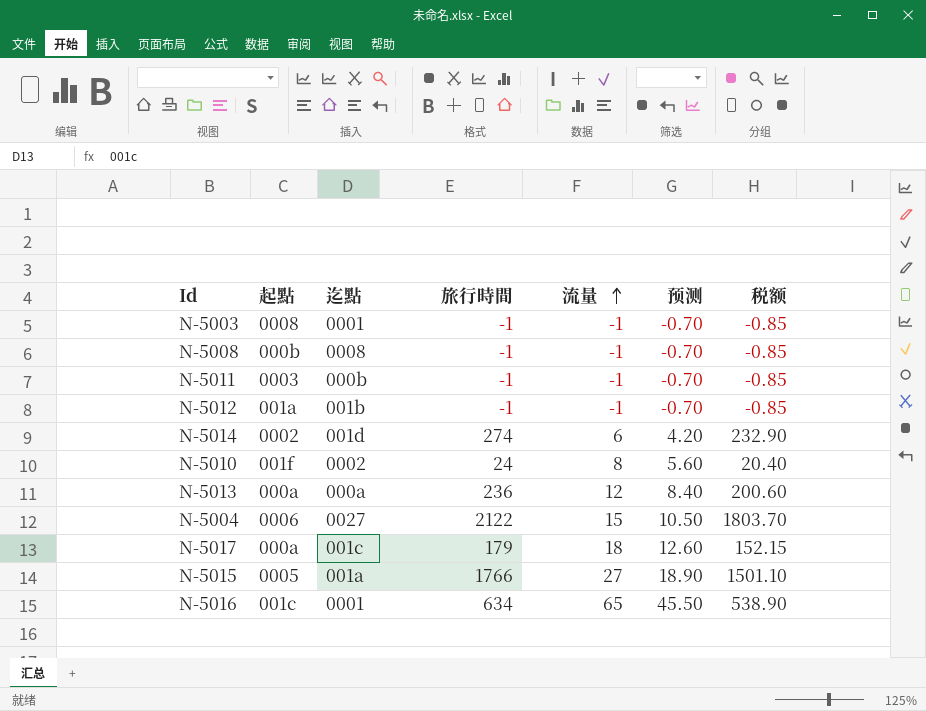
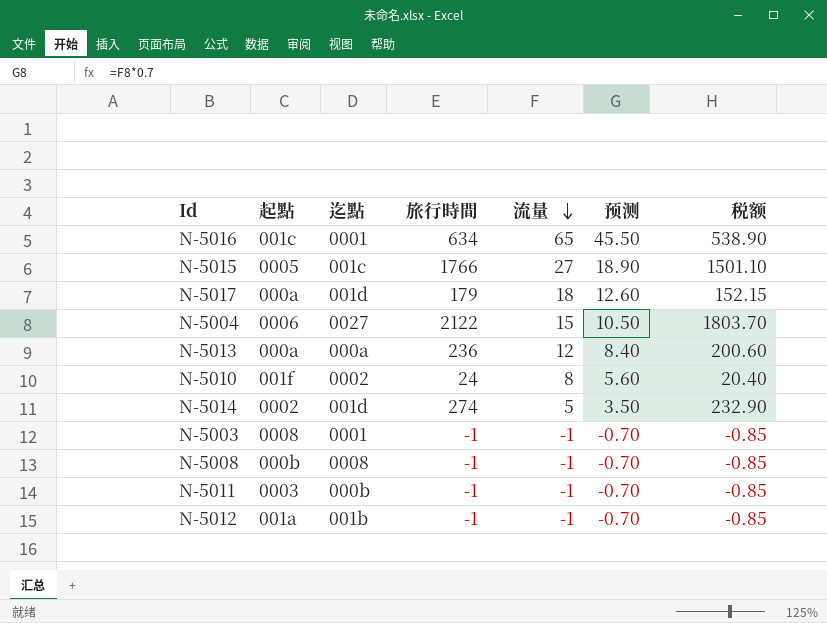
row order: 流量 ascending -> 流量 descending
N-5015 | 迄點: 001a -> 001c
N-5017 | 迄點: 001c -> 001d
N-5014 | 流量: 6 -> 5
N-5014 | 预测: 4.20 -> 3.50

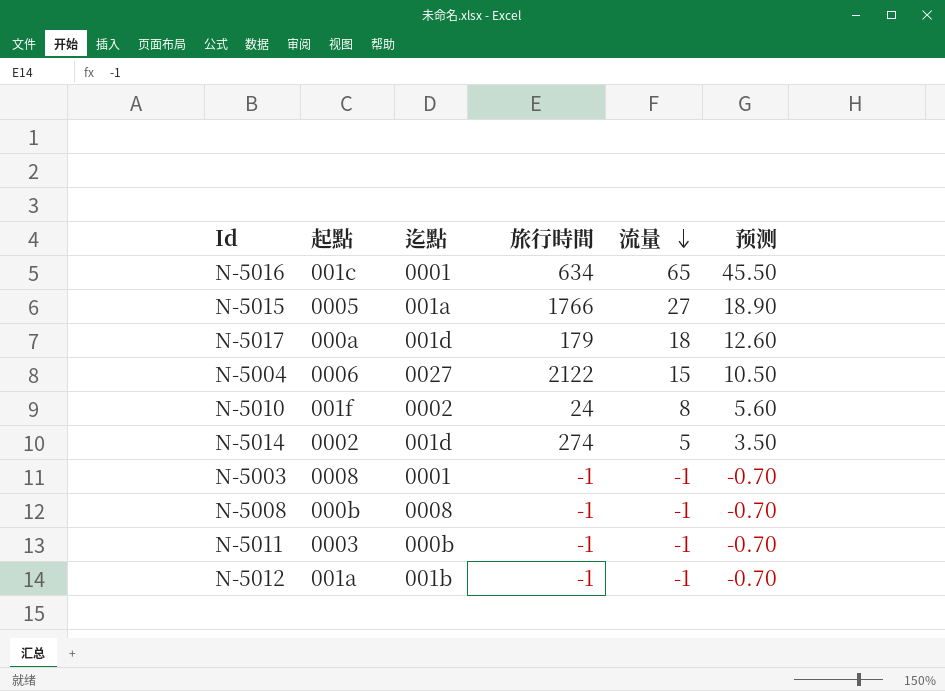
column 税额 | formula: [旅行時間] * 0.85 -> none
row N-5013: 000a | 000a | 236 | 12 | 8.40 | 200.60 -> none
N-5015 | 迄點: 001c -> 001a

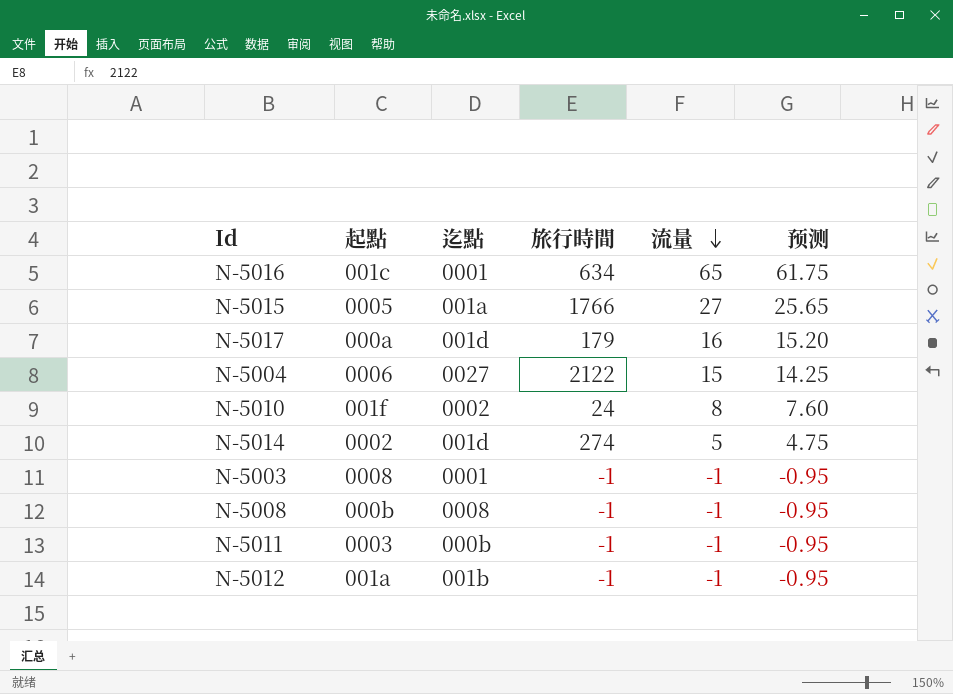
column 预测 | formula: [流量] * 0.7 -> [流量] * 0.95
N-5017 | 流量: 18 -> 16

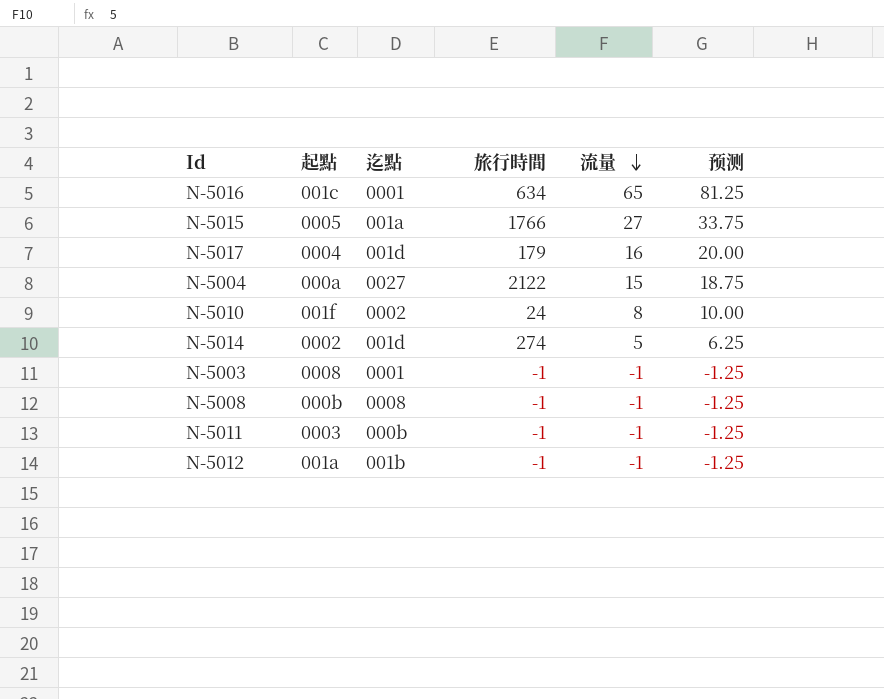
column 预测 | formula: [流量] * 0.95 -> [流量] * 1.25
N-5017 | 起點: 000a -> 0004
N-5004 | 起點: 0006 -> 000a

